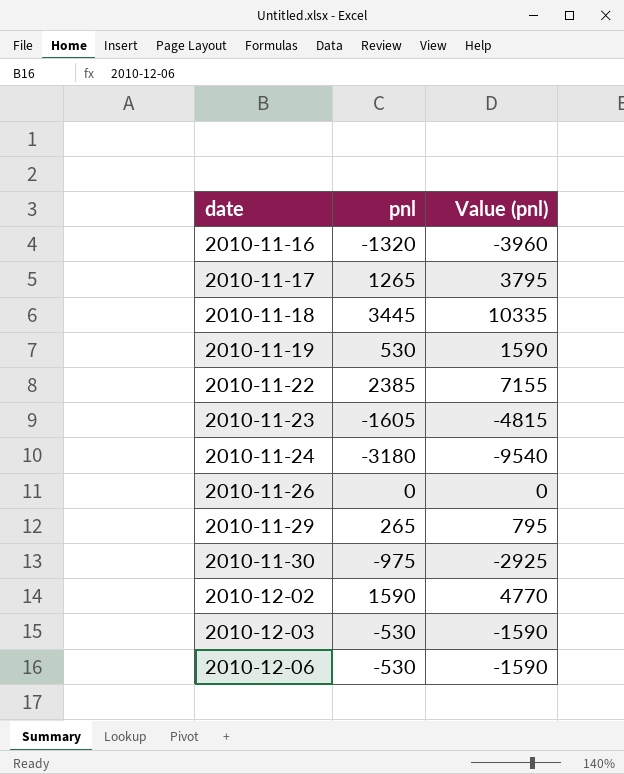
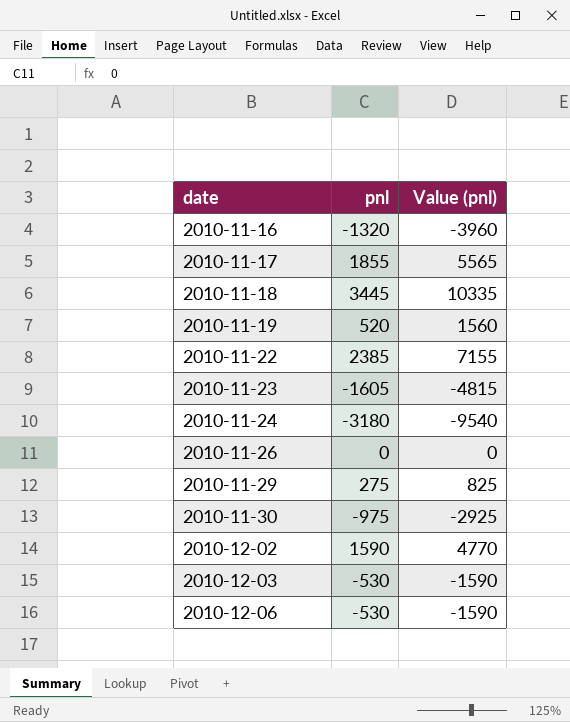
2010-11-17 | pnl: 1265 -> 1855
2010-11-17 | Value (pnl): 3795 -> 5565
2010-11-19 | pnl: 530 -> 520
2010-11-19 | Value (pnl): 1590 -> 1560
2010-11-29 | pnl: 265 -> 275
2010-11-29 | Value (pnl): 795 -> 825

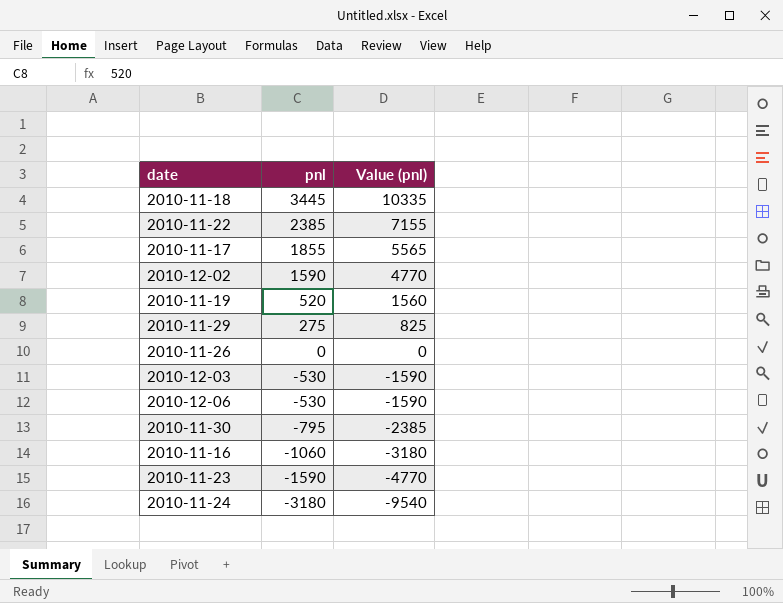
row order: date ascending -> pnl descending
2010-11-30 | pnl: -975 -> -795
2010-11-30 | Value (pnl): -2925 -> -2385
2010-11-16 | pnl: -1320 -> -1060
2010-11-16 | Value (pnl): -3960 -> -3180
2010-11-23 | pnl: -1605 -> -1590
2010-11-23 | Value (pnl): -4815 -> -4770

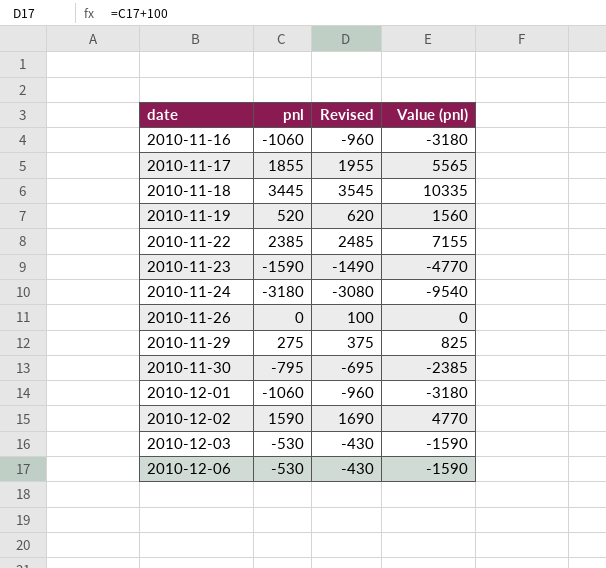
row order: pnl descending -> date ascending
column Revised | formula: none -> [pnl] + 100
row 2010-12-01: none -> -1060 | -960 | -3180

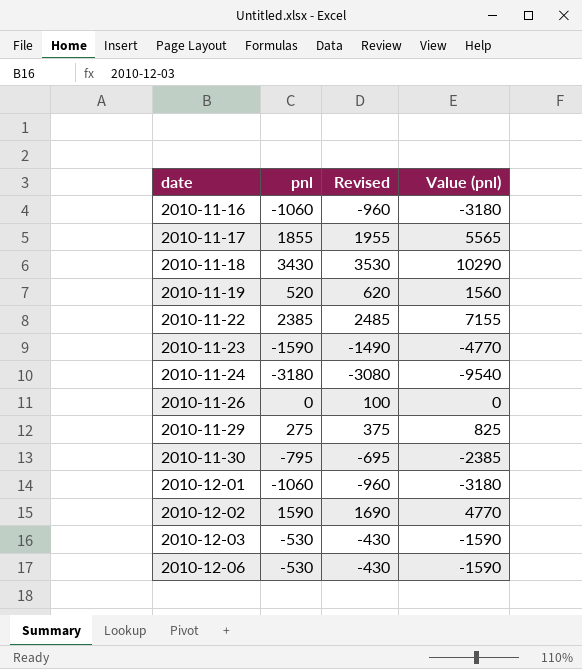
2010-11-18 | pnl: 3445 -> 3430
2010-11-18 | Revised: 3545 -> 3530
2010-11-18 | Value (pnl): 10335 -> 10290

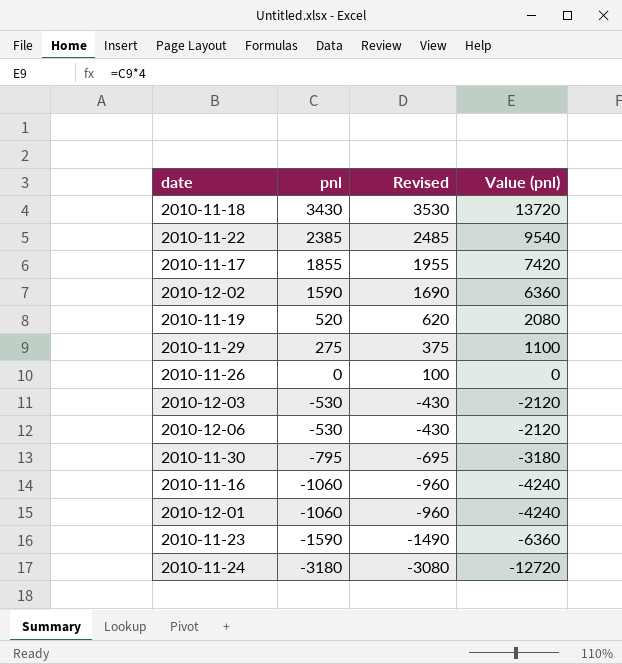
row order: date ascending -> pnl descending
column Value (pnl) | formula: [pnl] * 3 -> [pnl] * 4

